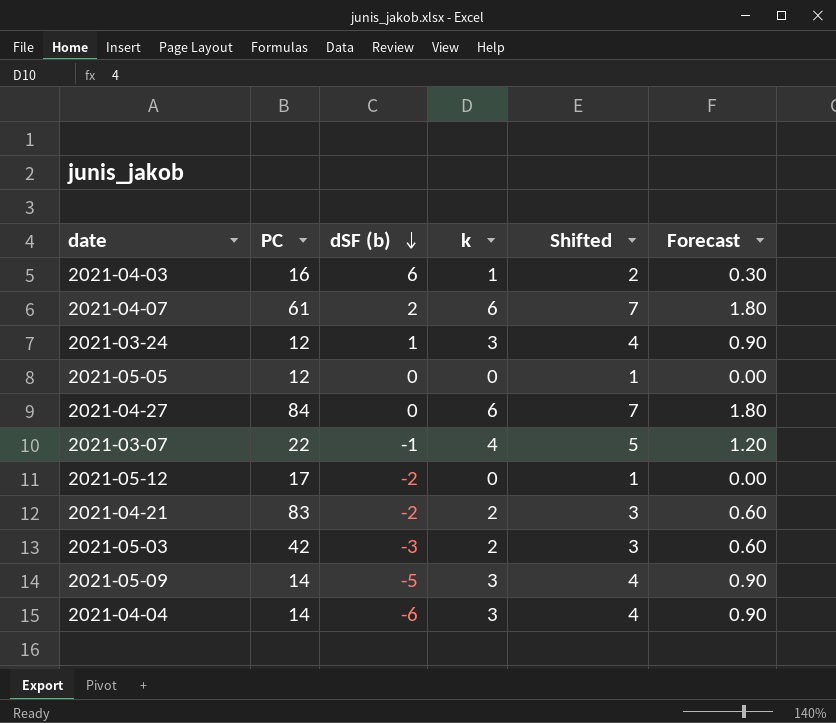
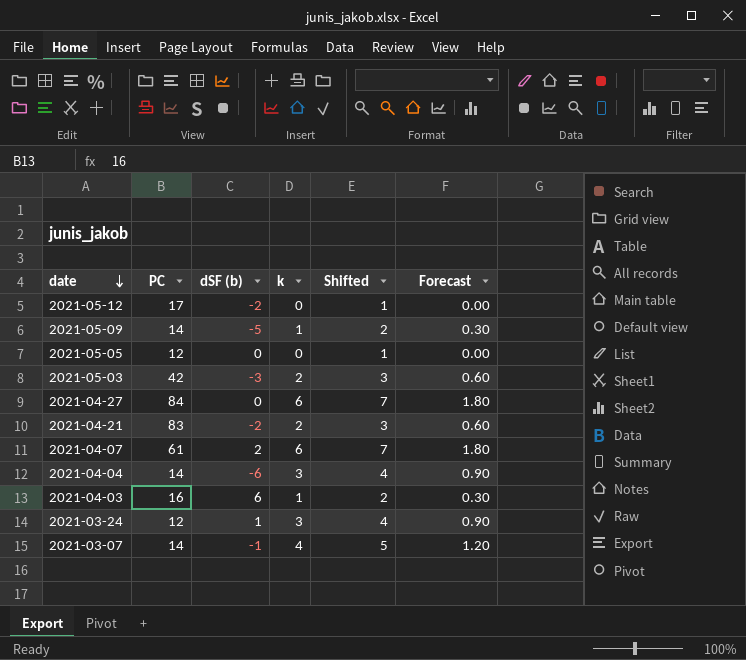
row order: dSF (b) descending -> date descending
2021-05-09 | k: 3 -> 1
2021-05-09 | Shifted: 4 -> 2
2021-05-09 | Forecast: 0.90 -> 0.30
2021-03-07 | PC: 22 -> 14

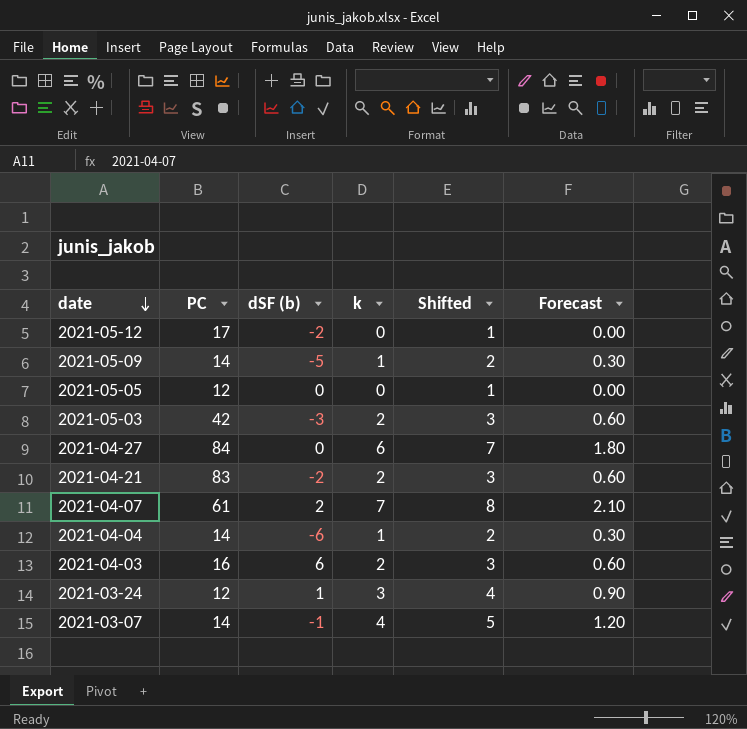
2021-04-07 | k: 6 -> 7
2021-04-07 | Shifted: 7 -> 8
2021-04-07 | Forecast: 1.80 -> 2.10
2021-04-04 | k: 3 -> 1
2021-04-04 | Shifted: 4 -> 2
2021-04-04 | Forecast: 0.90 -> 0.30
2021-04-03 | k: 1 -> 2
2021-04-03 | Shifted: 2 -> 3
2021-04-03 | Forecast: 0.30 -> 0.60

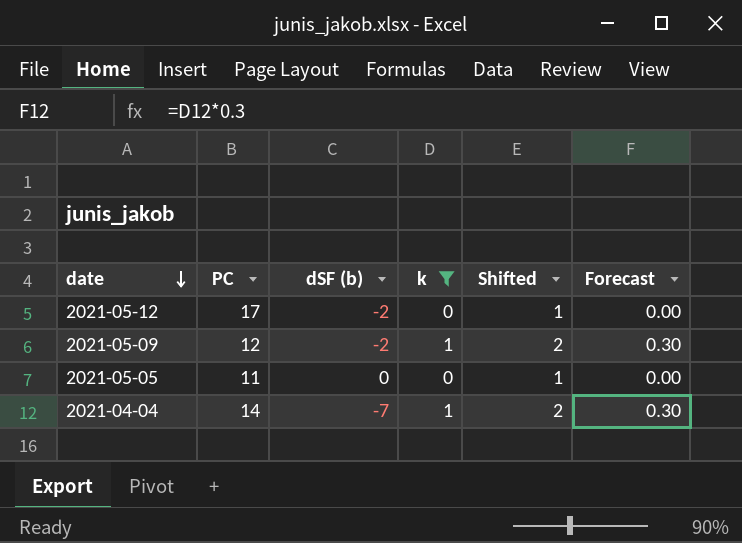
filter: none -> k <= 1
2021-05-09 | PC: 14 -> 12
2021-05-09 | dSF (b): -5 -> -2
2021-05-05 | PC: 12 -> 11
2021-04-04 | dSF (b): -6 -> -7

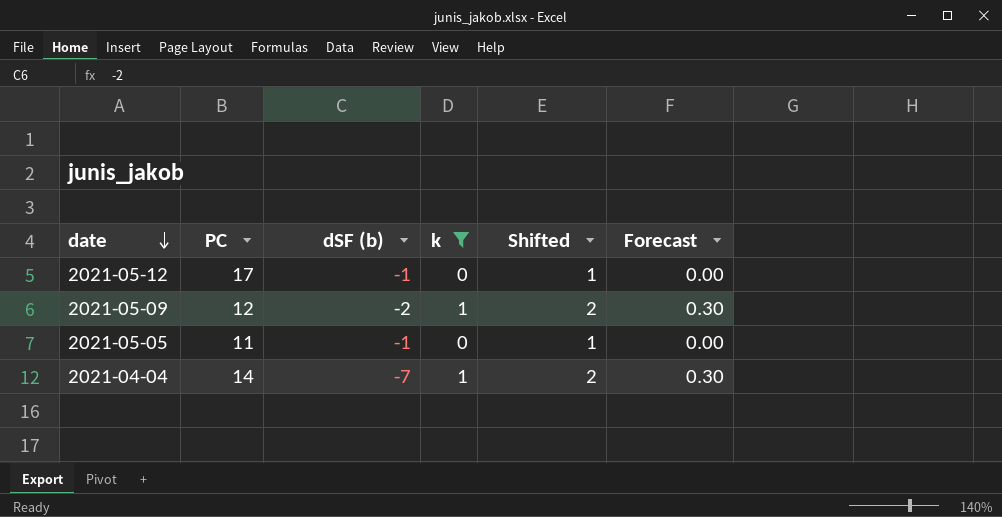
2021-05-12 | dSF (b): -2 -> -1
2021-05-05 | dSF (b): 0 -> -1

